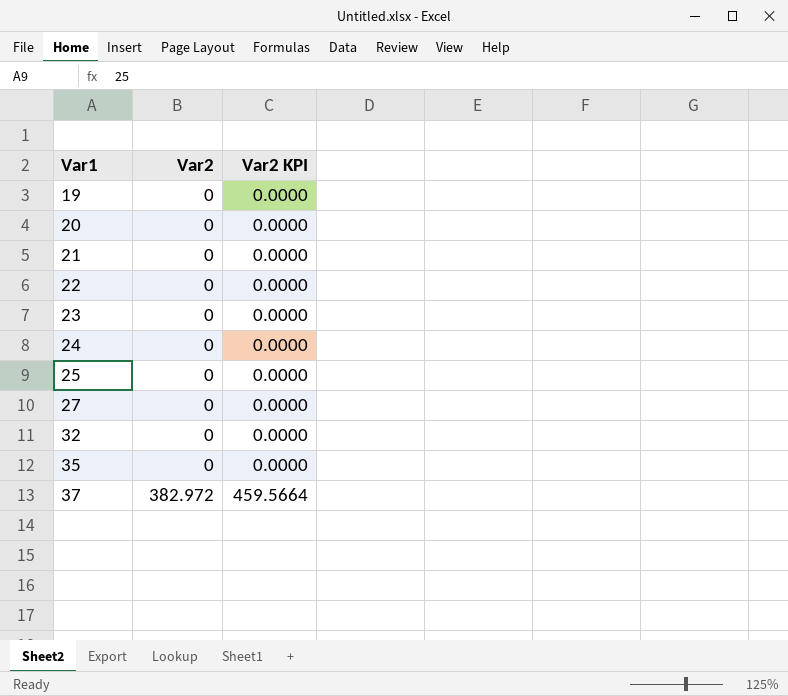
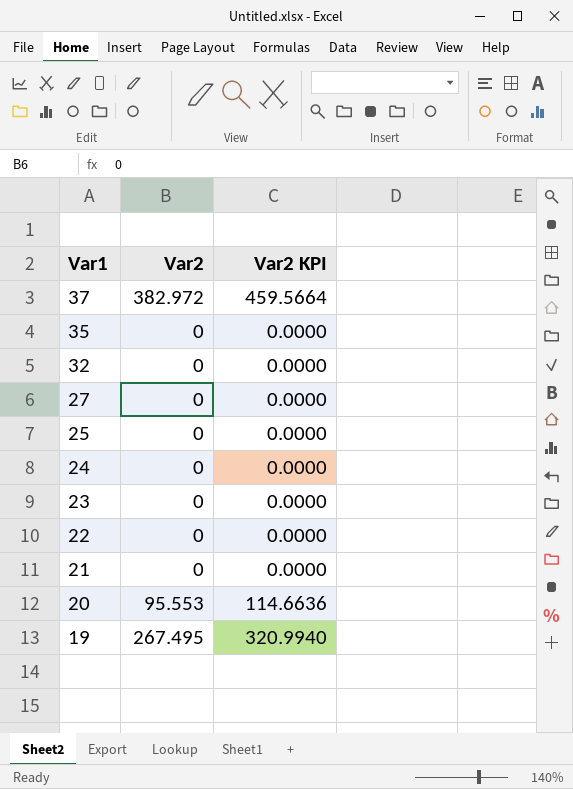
row order: Var1 ascending -> Var1 descending
20 | Var2: 0 -> 95.553
20 | Var2 KPI: 0.0000 -> 114.6636
19 | Var2: 0 -> 267.495
19 | Var2 KPI: 0.0000 -> 320.9940

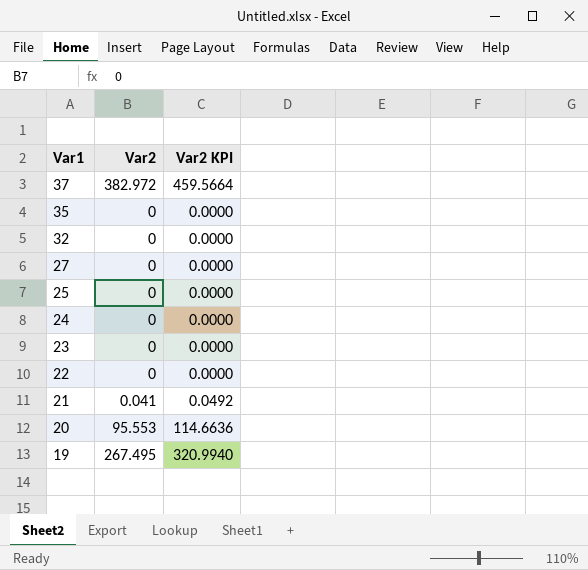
21 | Var2: 0 -> 0.041
21 | Var2 KPI: 0.0000 -> 0.0492

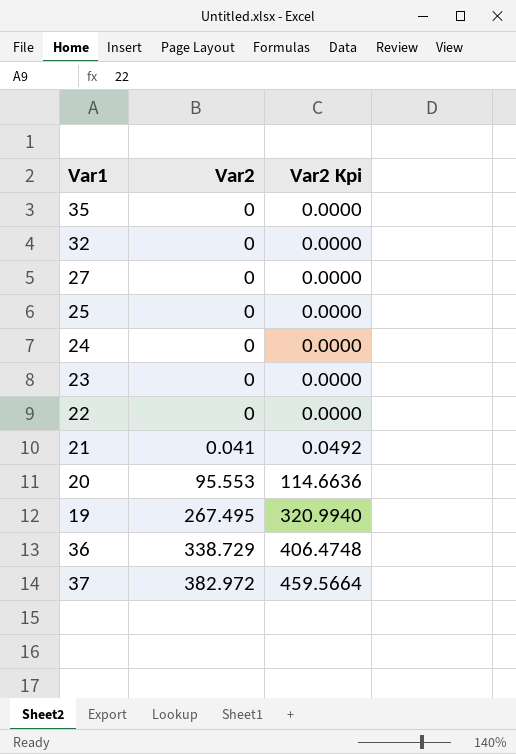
row order: Var1 descending -> Var2 ascending
column name: Var2 KPI -> Var2 Kpi
row 36: none -> 338.729 | 406.4748

